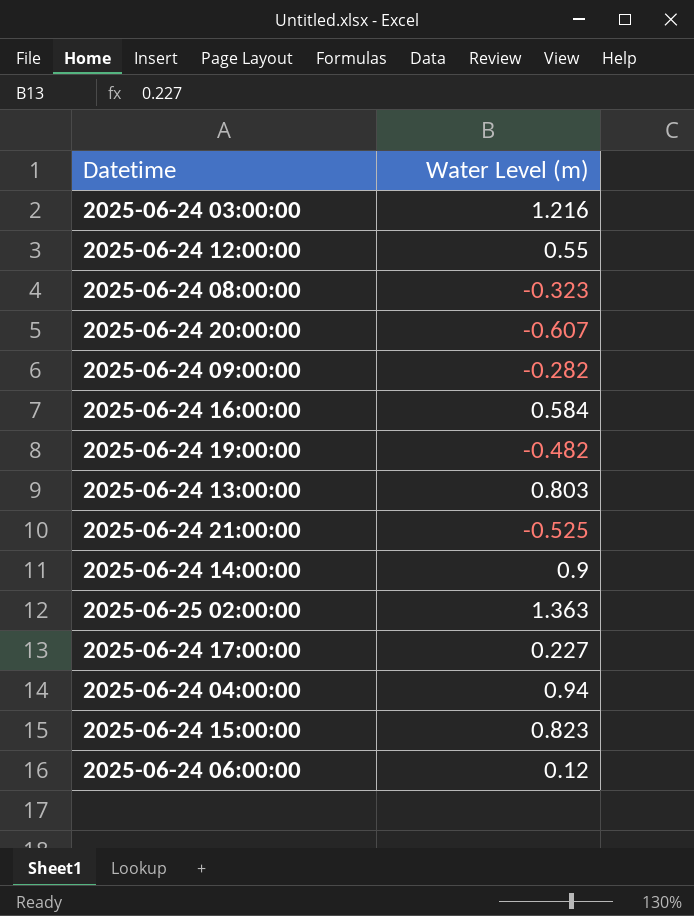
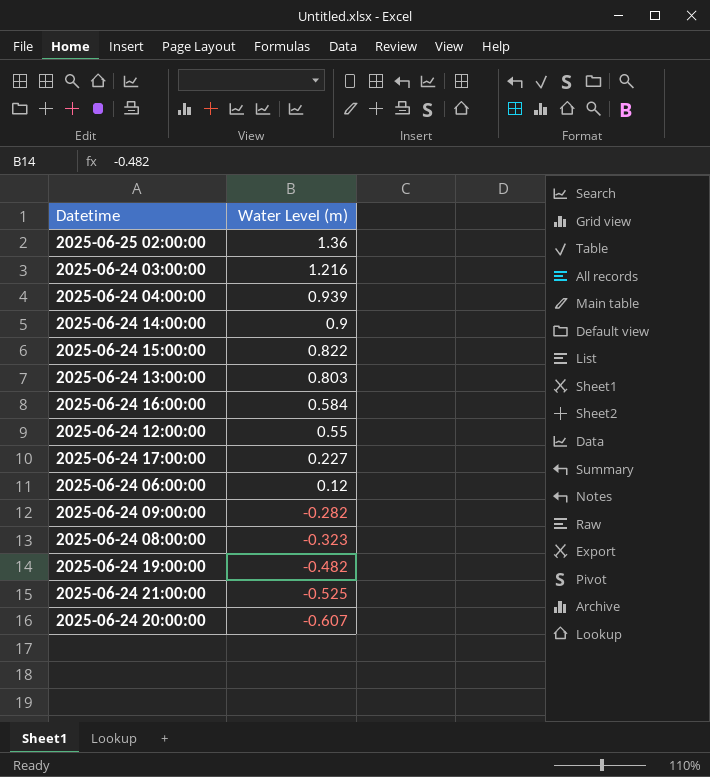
row order: none -> Water Level (m) descending
2025-06-25 02:00:00 | Water Level (m): 1.363 -> 1.36
2025-06-24 04:00:00 | Water Level (m): 0.94 -> 0.939
2025-06-24 15:00:00 | Water Level (m): 0.823 -> 0.822

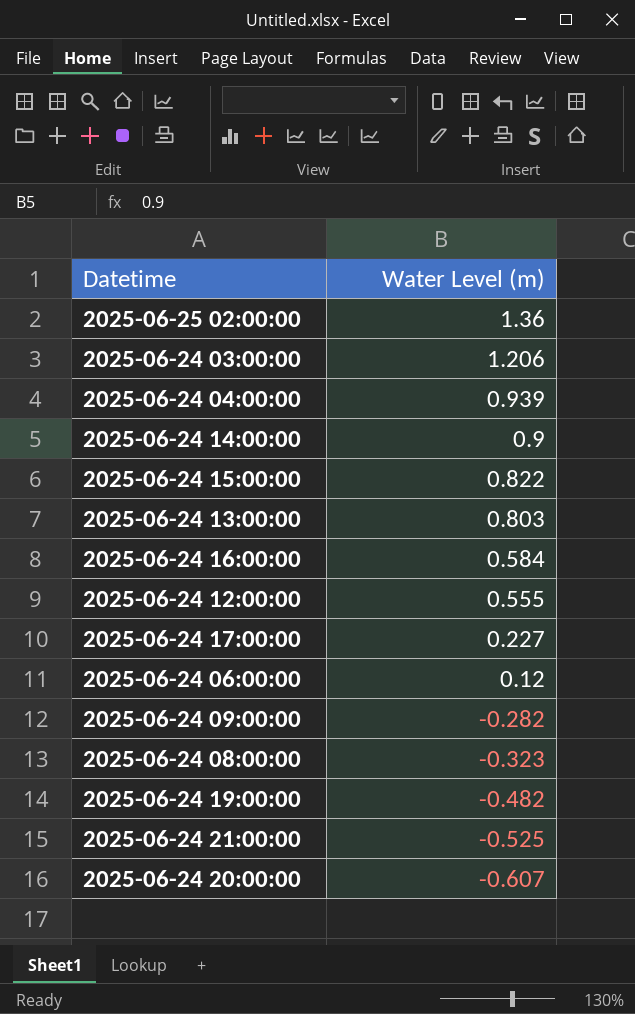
2025-06-24 03:00:00 | Water Level (m): 1.216 -> 1.206
2025-06-24 12:00:00 | Water Level (m): 0.55 -> 0.555

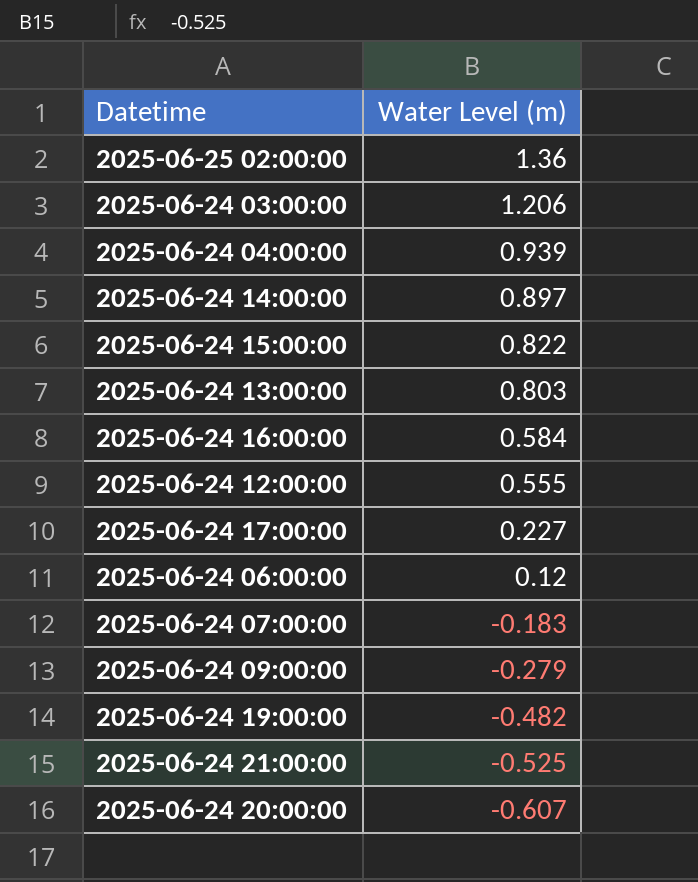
row 2025-06-24 08:00:00: -0.323 -> none
2025-06-24 14:00:00 | Water Level (m): 0.9 -> 0.897
row 2025-06-24 07:00:00: none -> -0.183
2025-06-24 09:00:00 | Water Level (m): -0.282 -> -0.279

